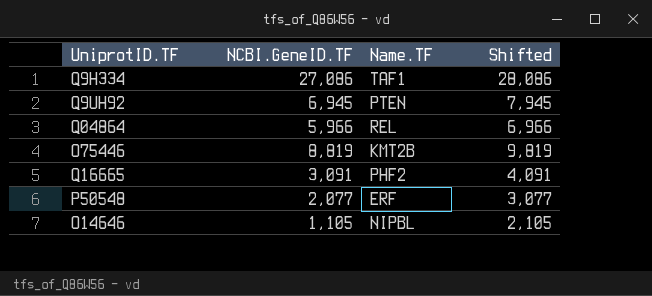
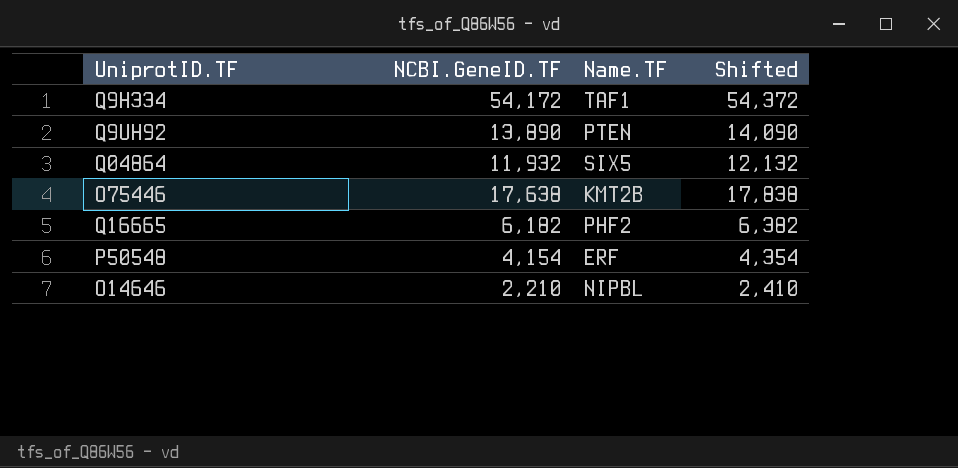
column Shifted | formula: [NCBI.GeneID.TF] + 1000 -> [NCBI.GeneID.TF] + 200
Q9H334 | NCBI.GeneID.TF: 27,086 -> 54,172
Q9UH92 | NCBI.GeneID.TF: 6,945 -> 13,890
Q04864 | NCBI.GeneID.TF: 5,966 -> 11,932
Q04864 | Name.TF: REL -> SIX5
O75446 | NCBI.GeneID.TF: 8,819 -> 17,638
Q16665 | NCBI.GeneID.TF: 3,091 -> 6,182
P50548 | NCBI.GeneID.TF: 2,077 -> 4,154
O14646 | NCBI.GeneID.TF: 1,105 -> 2,210

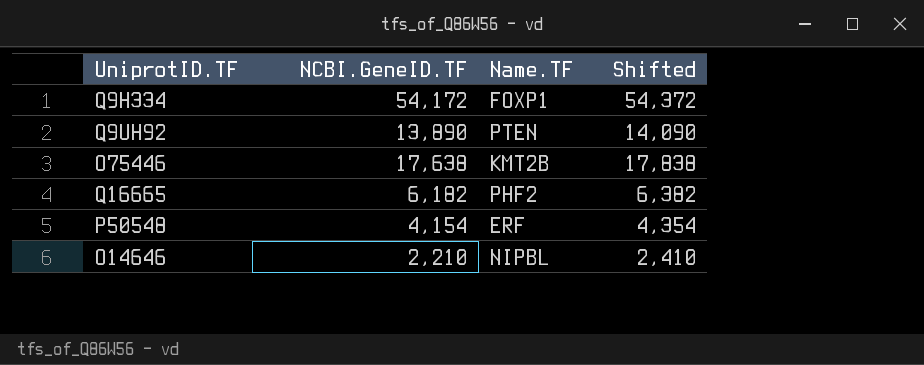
row Q04864: 11,932 | SIX5 | 12,132 -> none
Q9H334 | Name.TF: TAF1 -> FOXP1

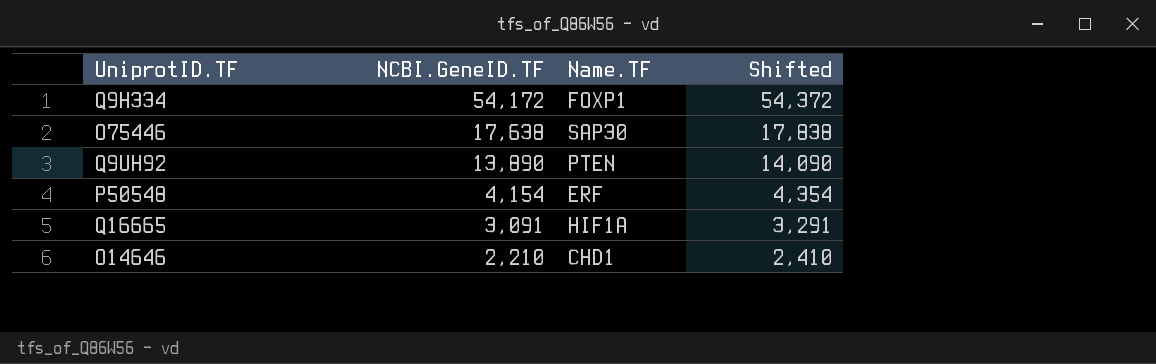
row order: none -> NCBI.GeneID.TF descending
O75446 | Name.TF: KMT2B -> SAP30
Q16665 | NCBI.GeneID.TF: 6,182 -> 3,091
Q16665 | Name.TF: PHF2 -> HIF1A
Q16665 | Shifted: 6,382 -> 3,291
O14646 | Name.TF: NIPBL -> CHD1

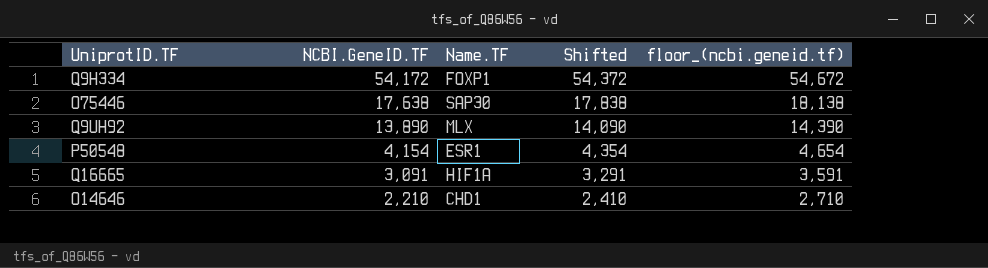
column floor_(ncbi.geneid.tf) | formula: none -> [NCBI.GeneID.TF] + 500
Q9UH92 | Name.TF: PTEN -> MLX
P50548 | Name.TF: ERF -> ESR1

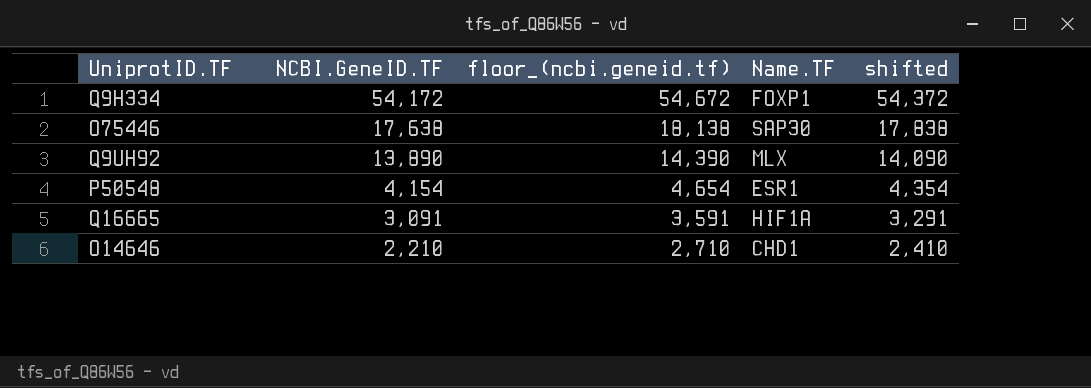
column floor_(ncbi.geneid.tf) | position: 5 -> 3
column name: Shifted -> shifted

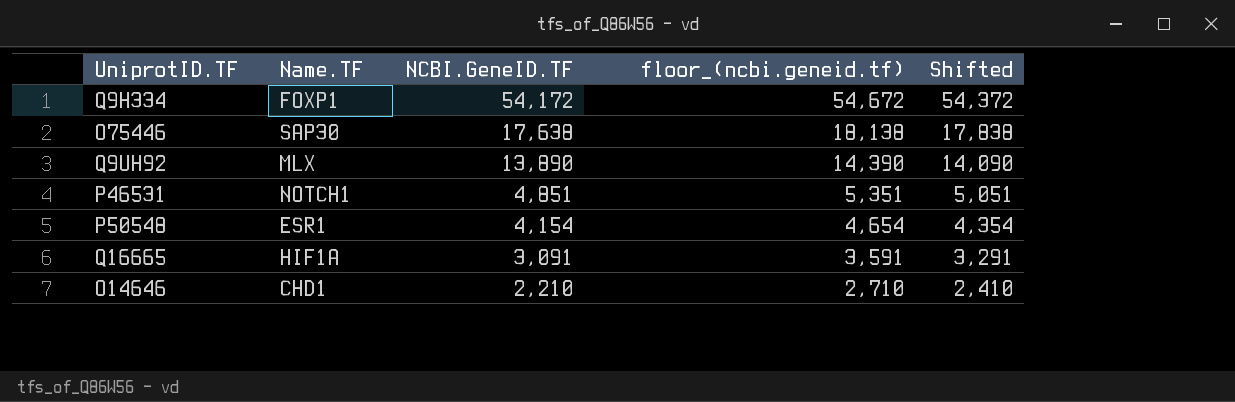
column Name.TF | position: 4 -> 2
column name: shifted -> Shifted
row P46531: none -> NOTCH1 | 4,851 | 5,351 | 5,051

